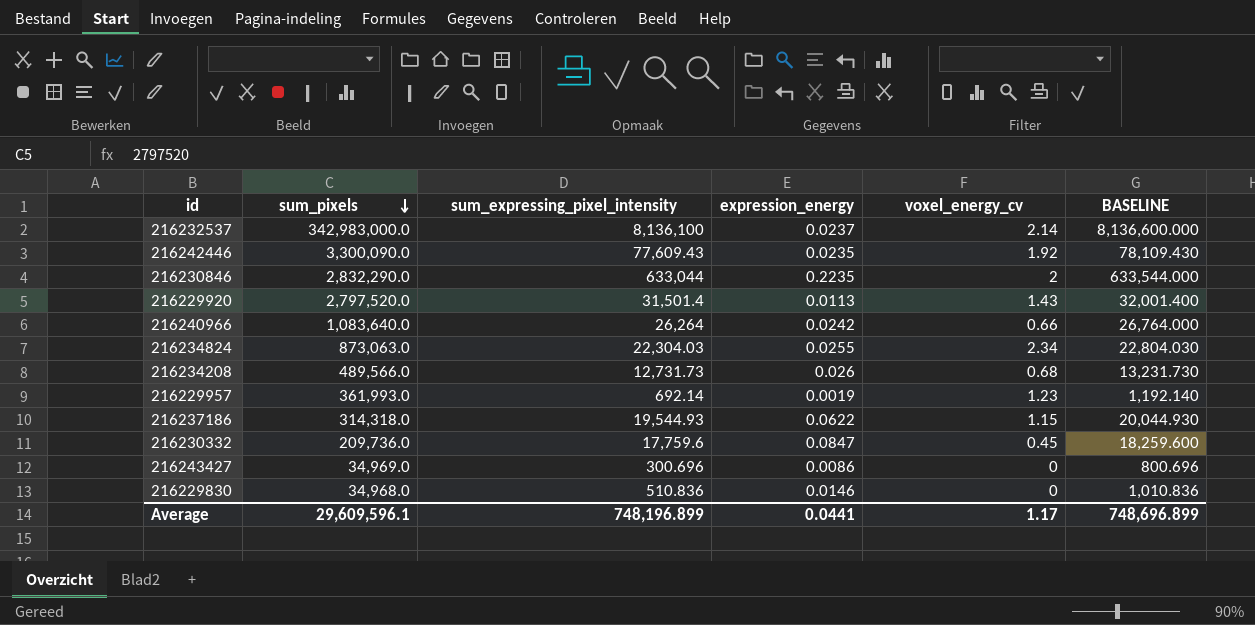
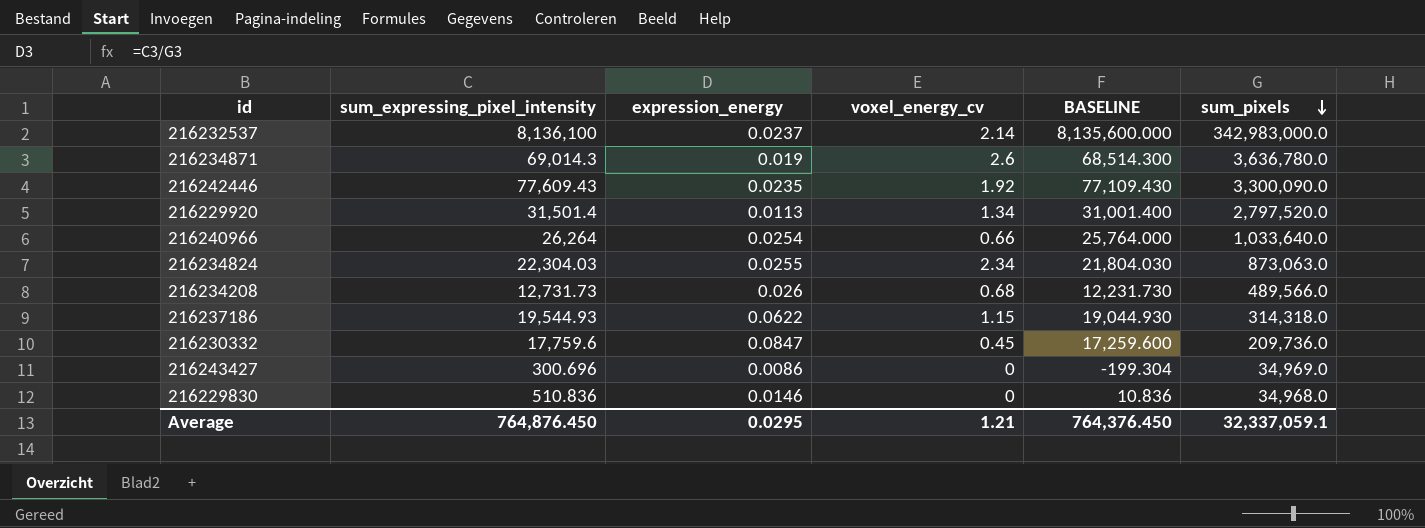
column BASELINE | formula: [sum_expressing_pixel_intensity] + 500 -> [sum_expressing_pixel_intensity] - 500
column sum_pixels | position: 2 -> 6
row 216230846: 2,832,290.0 | 633,044 | 0.2235 | 2 | 633,544.000 -> none
row 216229957: 361,993.0 | 692.14 | 0.0019 | 1.23 | 1,192.140 -> none
row 216234871: none -> 69,014.3 | 0.019 | 2.6 | 68,514.300 | 3,636,780.0
216229920 | voxel_energy_cv: 1.43 -> 1.34
216240966 | expression_energy: 0.0242 -> 0.0254
216240966 | sum_pixels: 1,083,640.0 -> 1,033,640.0
Average | sum_expressing_pixel_intensity: 748,196.899 -> 764,876.450
Average | expression_energy: 0.0441 -> 0.0295
Average | voxel_energy_cv: 1.17 -> 1.21
Average | BASELINE: 748,696.899 -> 764,376.450
Average | sum_pixels: 29,609,596.1 -> 32,337,059.1

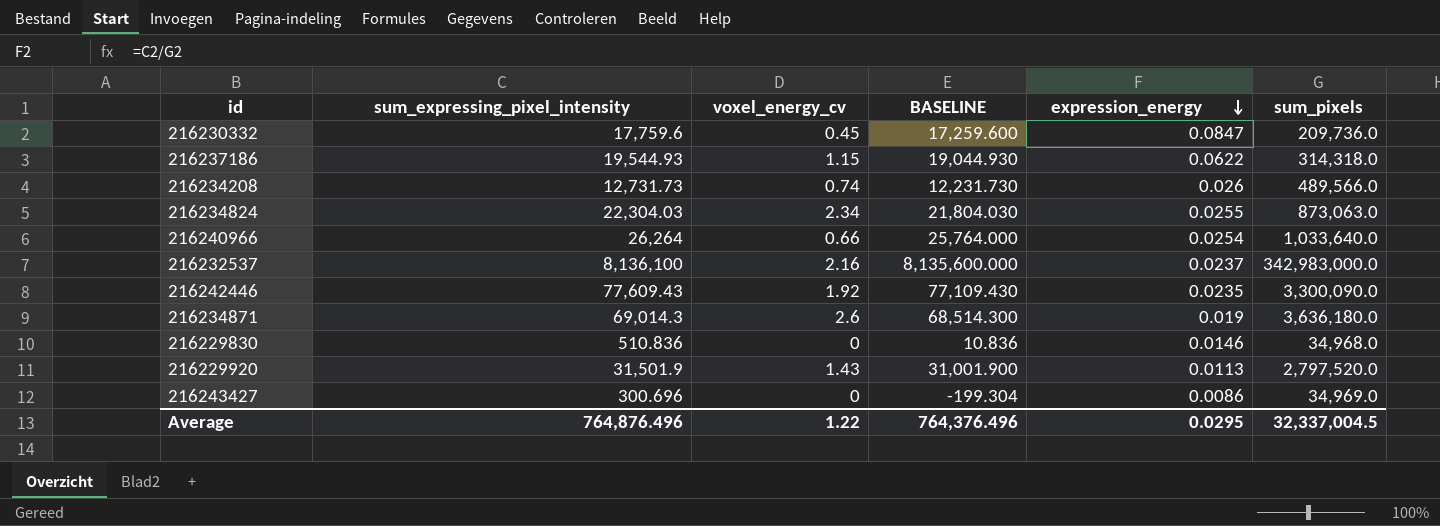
row order: sum_pixels descending -> expression_energy descending
column expression_energy | position: 3 -> 5
216234208 | voxel_energy_cv: 0.68 -> 0.74
216232537 | voxel_energy_cv: 2.14 -> 2.16
216234871 | sum_pixels: 3,636,780.0 -> 3,636,180.0
216229920 | sum_expressing_pixel_intensity: 31,501.4 -> 31,501.9
216229920 | voxel_energy_cv: 1.34 -> 1.43
216229920 | BASELINE: 31,001.400 -> 31,001.900
Average | sum_expressing_pixel_intensity: 764,876.450 -> 764,876.496
Average | voxel_energy_cv: 1.21 -> 1.22
Average | BASELINE: 764,376.450 -> 764,376.496
Average | sum_pixels: 32,337,059.1 -> 32,337,004.5

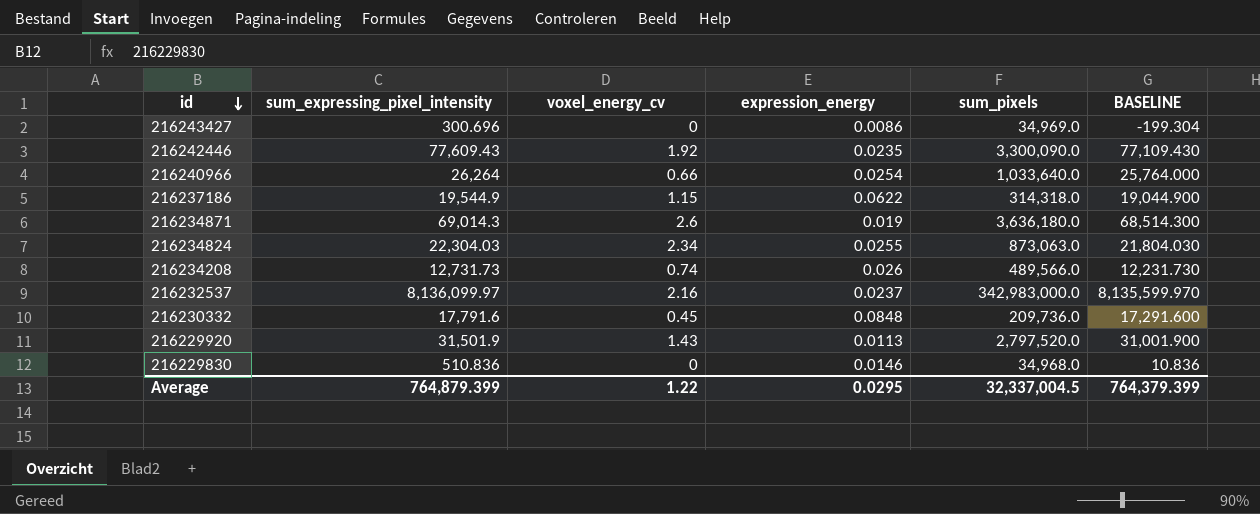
row order: expression_energy descending -> id descending
column BASELINE | position: 4 -> 6
216237186 | sum_expressing_pixel_intensity: 19,544.93 -> 19,544.9
216237186 | BASELINE: 19,044.930 -> 19,044.900
216232537 | sum_expressing_pixel_intensity: 8,136,100 -> 8,136,099.97
216232537 | BASELINE: 8,135,600.000 -> 8,135,599.970
216230332 | sum_expressing_pixel_intensity: 17,759.6 -> 17,791.6
216230332 | expression_energy: 0.0847 -> 0.0848
216230332 | BASELINE: 17,259.600 -> 17,291.600
Average | sum_expressing_pixel_intensity: 764,876.496 -> 764,879.399
Average | BASELINE: 764,376.496 -> 764,379.399

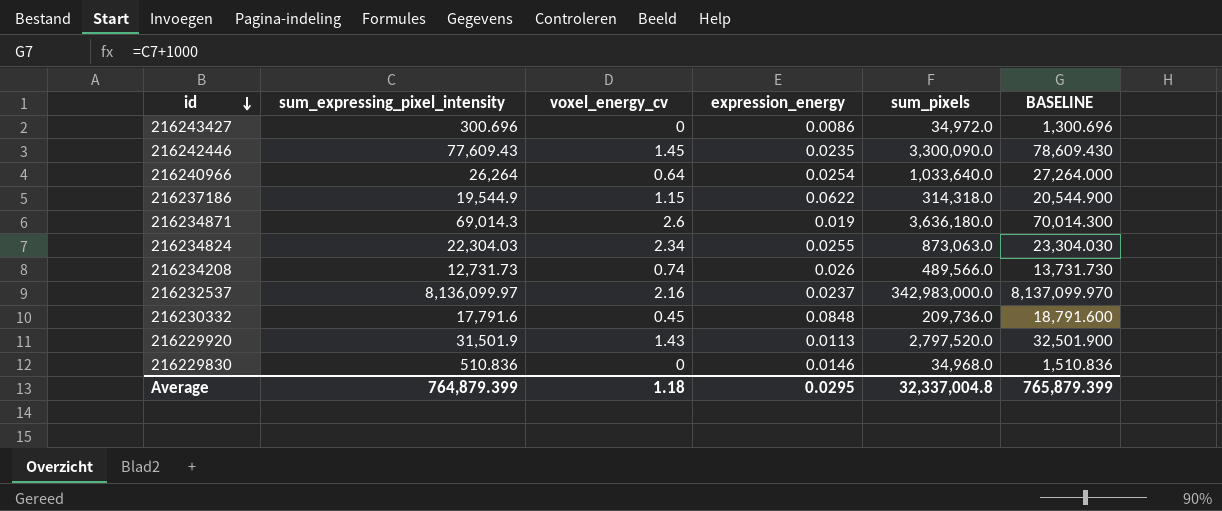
column BASELINE | formula: [sum_expressing_pixel_intensity] - 500 -> [sum_expressing_pixel_intensity] + 1000
216243427 | sum_pixels: 34,969.0 -> 34,972.0
216242446 | voxel_energy_cv: 1.92 -> 1.45
216240966 | voxel_energy_cv: 0.66 -> 0.64
Average | voxel_energy_cv: 1.22 -> 1.18
Average | sum_pixels: 32,337,004.5 -> 32,337,004.8
Average | BASELINE: 764,379.399 -> 765,879.399

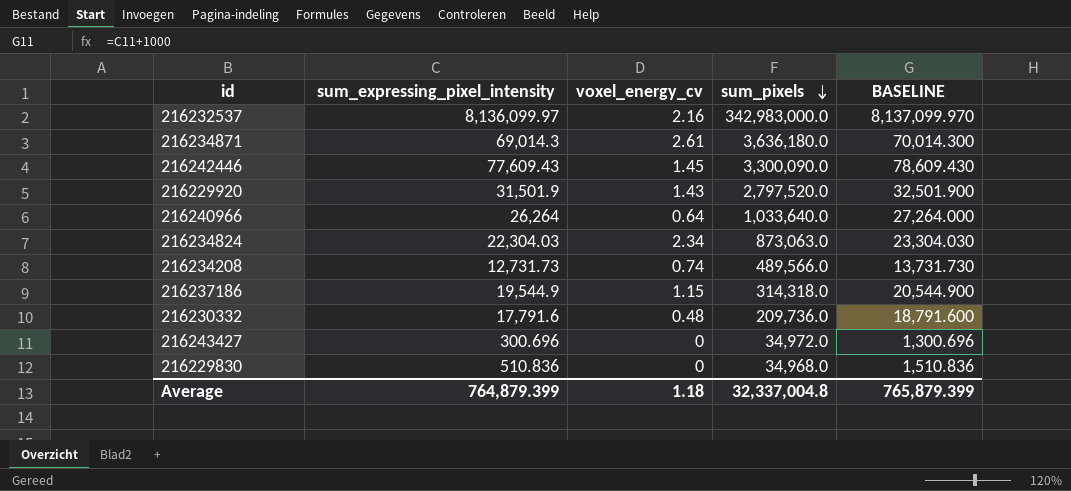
row order: id descending -> sum_pixels descending
column expression_energy | formula: [sum_expressing_pixel_intensity] / [sum_pixels] -> none
216234871 | voxel_energy_cv: 2.6 -> 2.61
216230332 | voxel_energy_cv: 0.45 -> 0.48

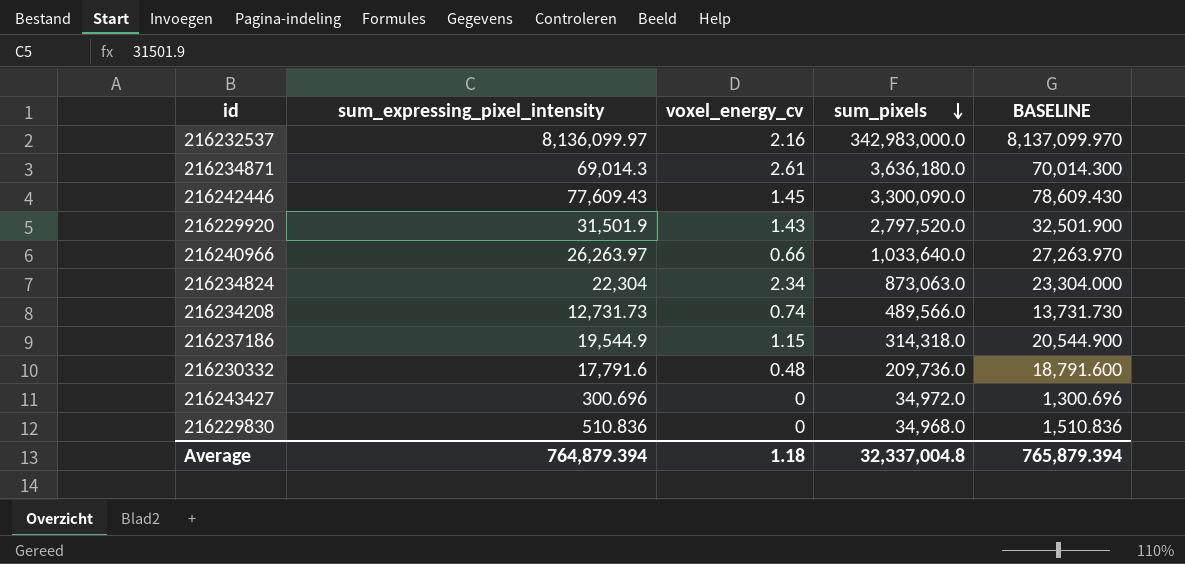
216240966 | sum_expressing_pixel_intensity: 26,264 -> 26,263.97
216240966 | voxel_energy_cv: 0.64 -> 0.66
216240966 | BASELINE: 27,264.000 -> 27,263.970
216234824 | sum_expressing_pixel_intensity: 22,304.03 -> 22,304
216234824 | BASELINE: 23,304.030 -> 23,304.000
Average | sum_expressing_pixel_intensity: 764,879.399 -> 764,879.394
Average | BASELINE: 765,879.399 -> 765,879.394

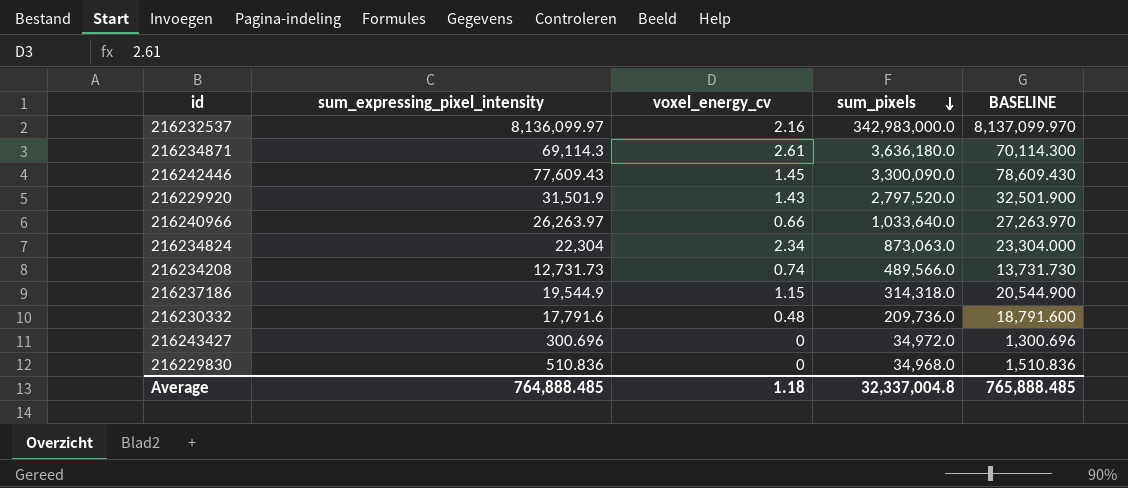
216234871 | sum_expressing_pixel_intensity: 69,014.3 -> 69,114.3
216234871 | BASELINE: 70,014.300 -> 70,114.300
Average | sum_expressing_pixel_intensity: 764,879.394 -> 764,888.485
Average | BASELINE: 765,879.394 -> 765,888.485

